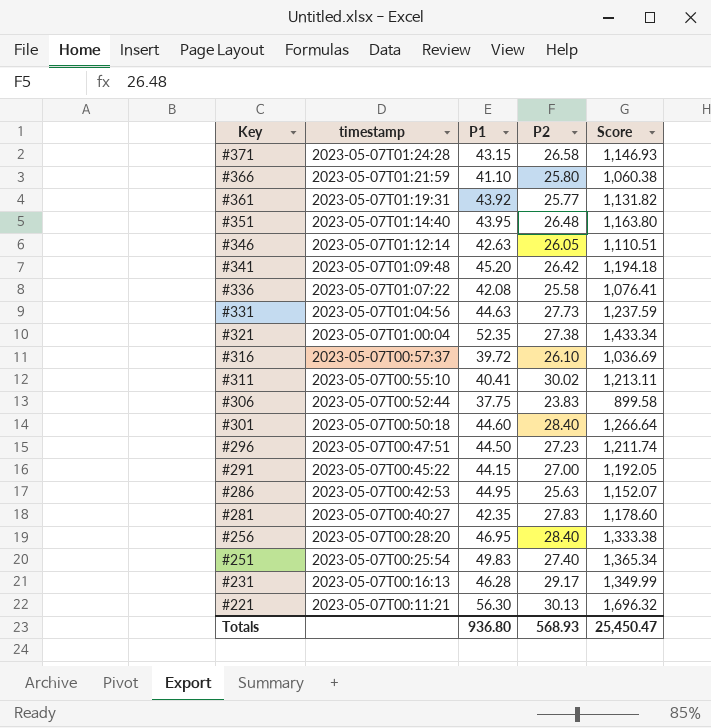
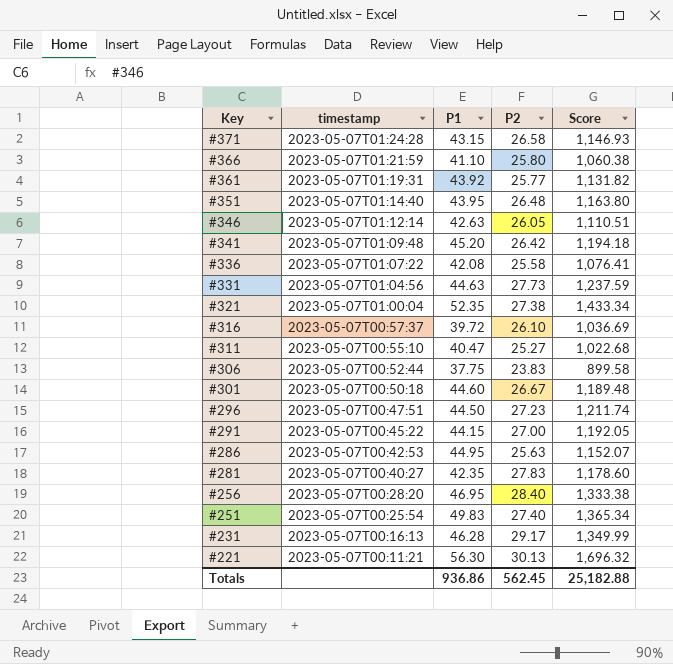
#311 | P1: 40.41 -> 40.47
#311 | P2: 30.02 -> 25.27
#311 | Score: 1,213.11 -> 1,022.68
#301 | P2: 28.40 -> 26.67
#301 | Score: 1,266.64 -> 1,189.48
Totals | P1: 936.80 -> 936.86
Totals | P2: 568.93 -> 562.45
Totals | Score: 25,450.47 -> 25,182.88

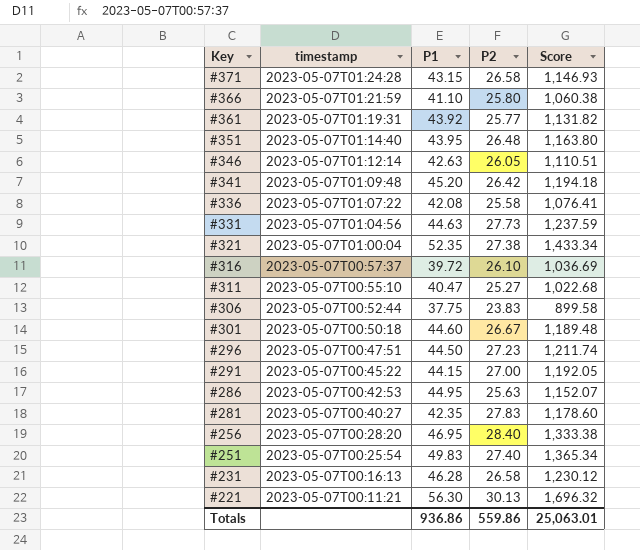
#231 | P2: 29.17 -> 26.58
#231 | Score: 1,349.99 -> 1,230.12
Totals | P2: 562.45 -> 559.86
Totals | Score: 25,182.88 -> 25,063.01

